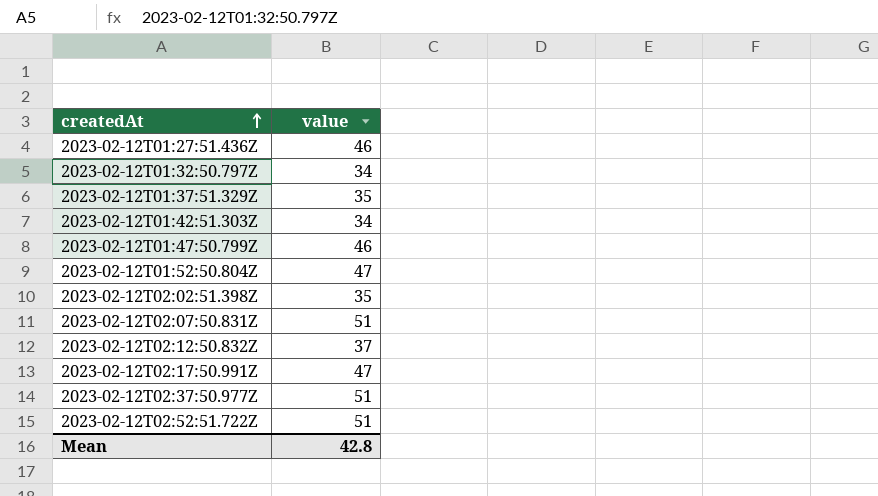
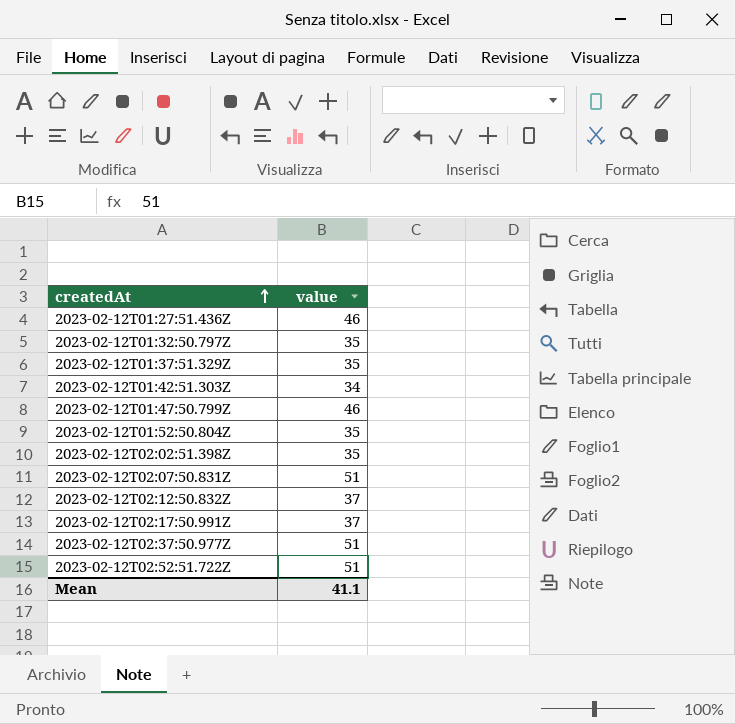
2023-02-12T01:32:50.797Z | value: 34 -> 35
2023-02-12T01:52:50.804Z | value: 47 -> 35
2023-02-12T02:17:50.991Z | value: 47 -> 37
Mean | value: 42.8 -> 41.1

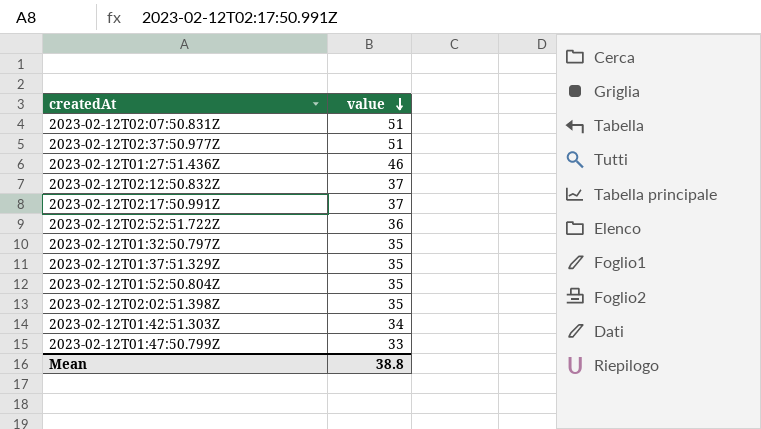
row order: createdAt ascending -> value descending
2023-02-12T02:52:51.722Z | value: 51 -> 36
2023-02-12T01:47:50.799Z | value: 46 -> 33
Mean | value: 41.1 -> 38.8

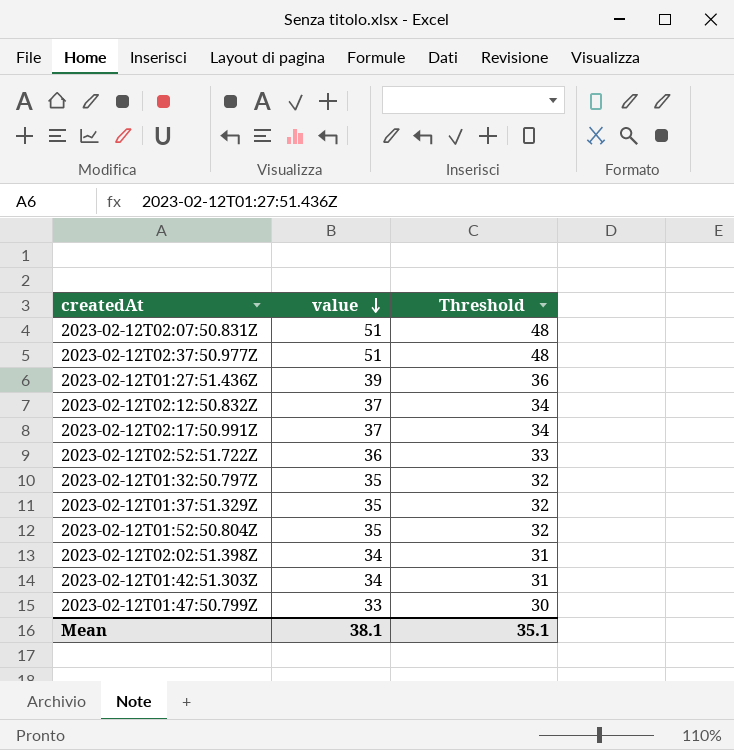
column Threshold | formula: none -> [value] - 3
2023-02-12T01:27:51.436Z | value: 46 -> 39
2023-02-12T02:02:51.398Z | value: 35 -> 34
Mean | value: 38.8 -> 38.1

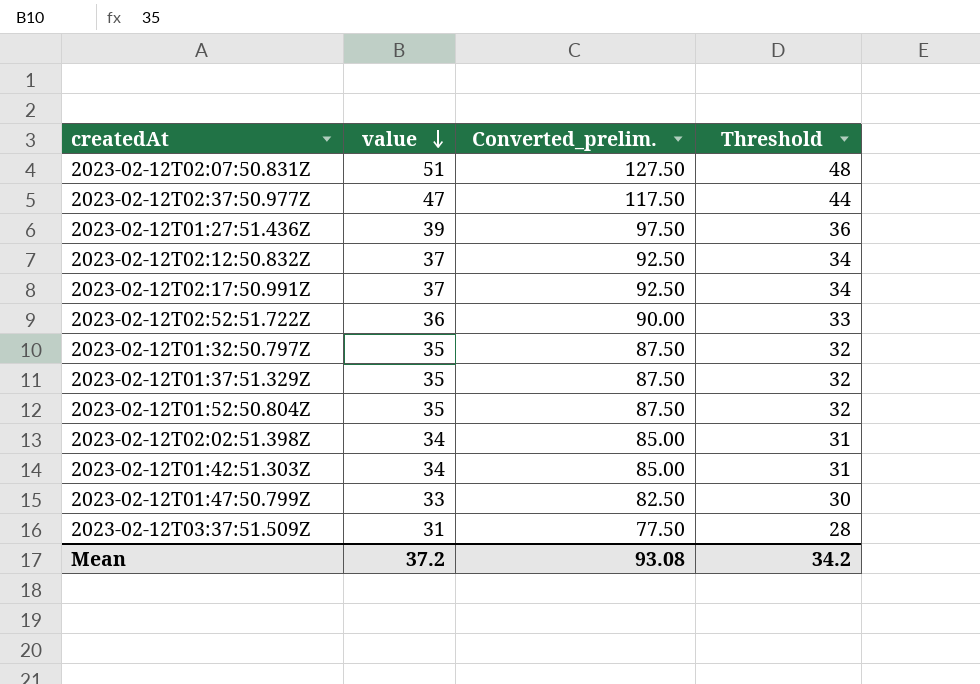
column Converted_prelim. | formula: none -> [value] * 2.5
2023-02-12T02:37:50.977Z | value: 51 -> 47
2023-02-12T02:37:50.977Z | Threshold: 48 -> 44
row 2023-02-12T03:37:51.509Z: none -> 31 | 77.50 | 28
Mean | value: 38.1 -> 37.2
Mean | Threshold: 35.1 -> 34.2

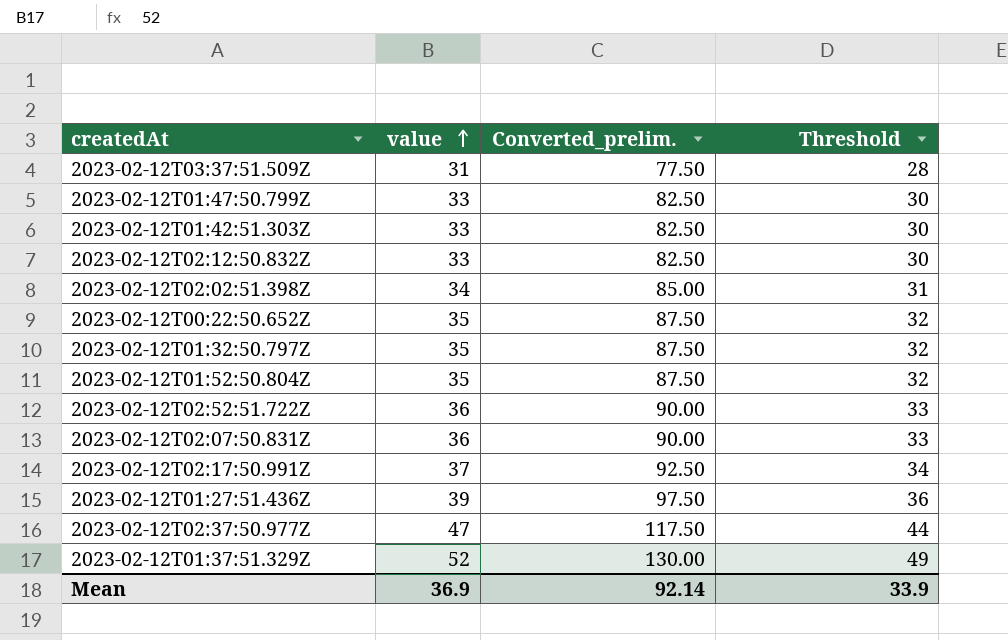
row order: value descending -> value ascending
2023-02-12T01:42:51.303Z | value: 34 -> 33
2023-02-12T01:42:51.303Z | Converted_prelim.: 85.00 -> 82.50
2023-02-12T01:42:51.303Z | Threshold: 31 -> 30
2023-02-12T02:12:50.832Z | value: 37 -> 33
2023-02-12T02:12:50.832Z | Converted_prelim.: 92.50 -> 82.50
2023-02-12T02:12:50.832Z | Threshold: 34 -> 30
row 2023-02-12T00:22:50.652Z: none -> 35 | 87.50 | 32
2023-02-12T02:07:50.831Z | value: 51 -> 36
2023-02-12T02:07:50.831Z | Converted_prelim.: 127.50 -> 90.00
2023-02-12T02:07:50.831Z | Threshold: 48 -> 33
2023-02-12T01:37:51.329Z | value: 35 -> 52
2023-02-12T01:37:51.329Z | Converted_prelim.: 87.50 -> 130.00
2023-02-12T01:37:51.329Z | Threshold: 32 -> 49
Mean | value: 37.2 -> 36.9
Mean | Converted_prelim.: 93.08 -> 92.14
Mean | Threshold: 34.2 -> 33.9

